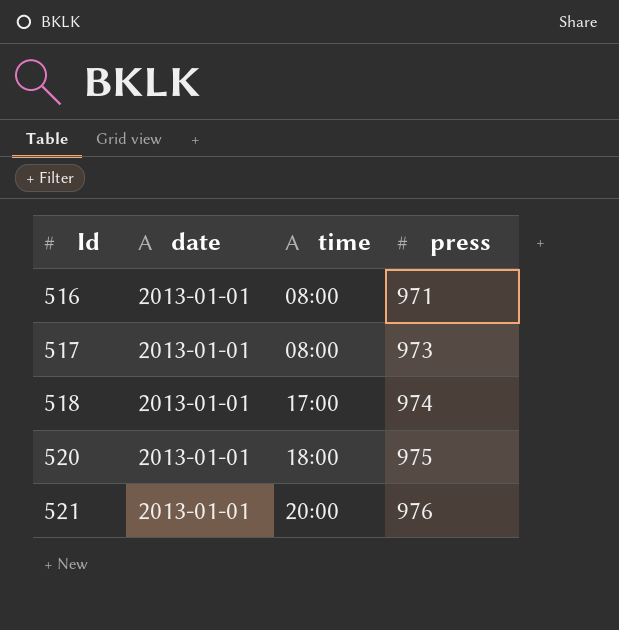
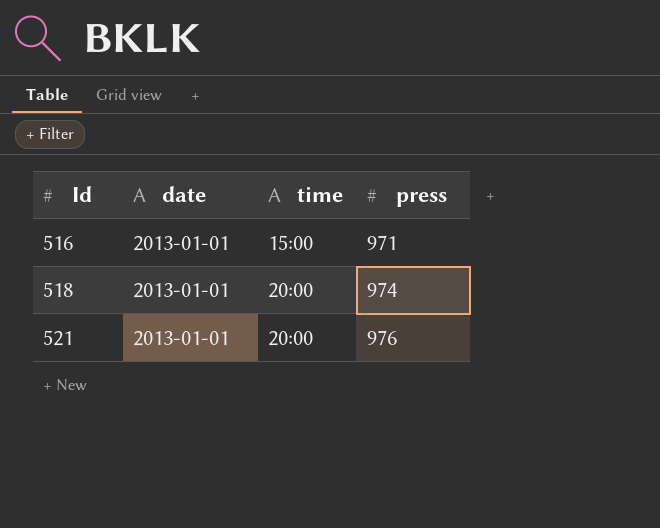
row 517: 2013-01-01 | 08:00 | 973 -> none
row 520: 2013-01-01 | 18:00 | 975 -> none
516 | time: 08:00 -> 15:00
518 | time: 17:00 -> 20:00

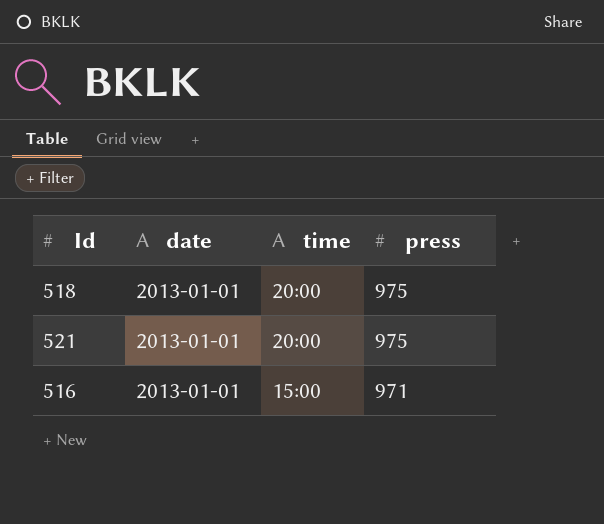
row order: Id ascending -> time descending
518 | press: 974 -> 975
521 | press: 976 -> 975

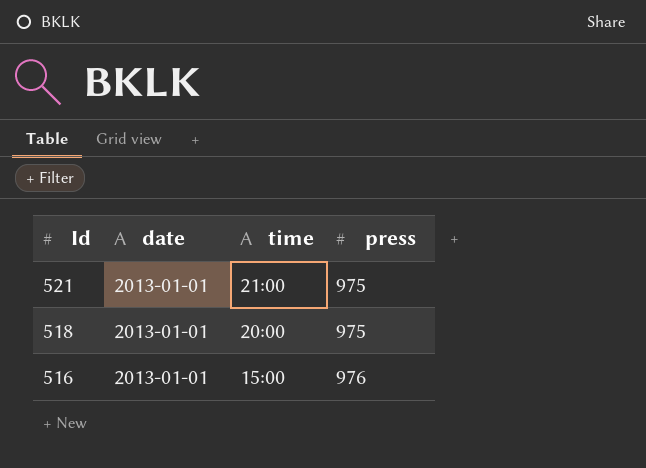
row order: time descending -> Id descending
521 | time: 20:00 -> 21:00
516 | press: 971 -> 976

